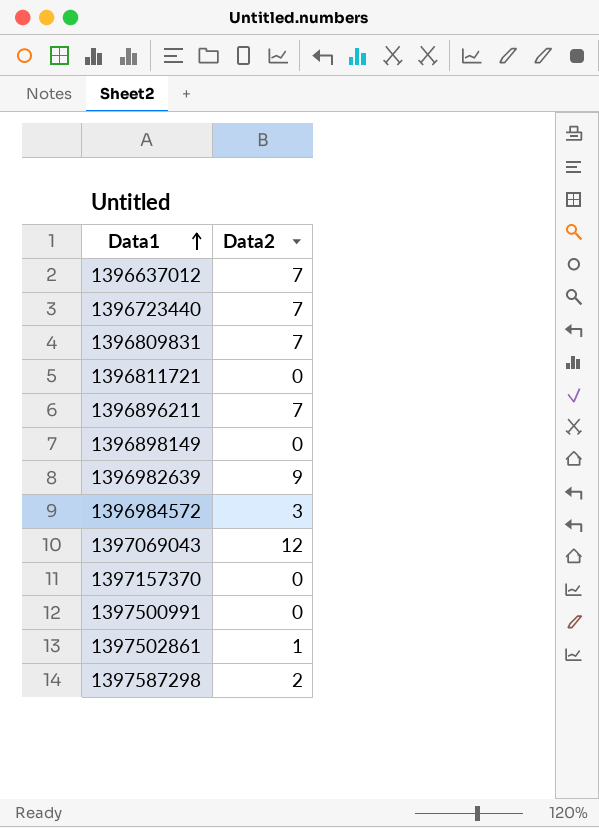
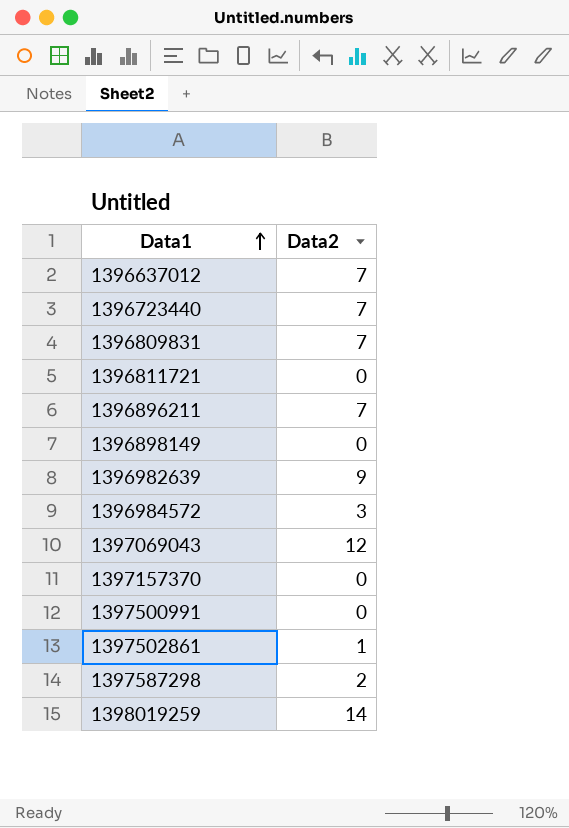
row 1398019259: none -> 14

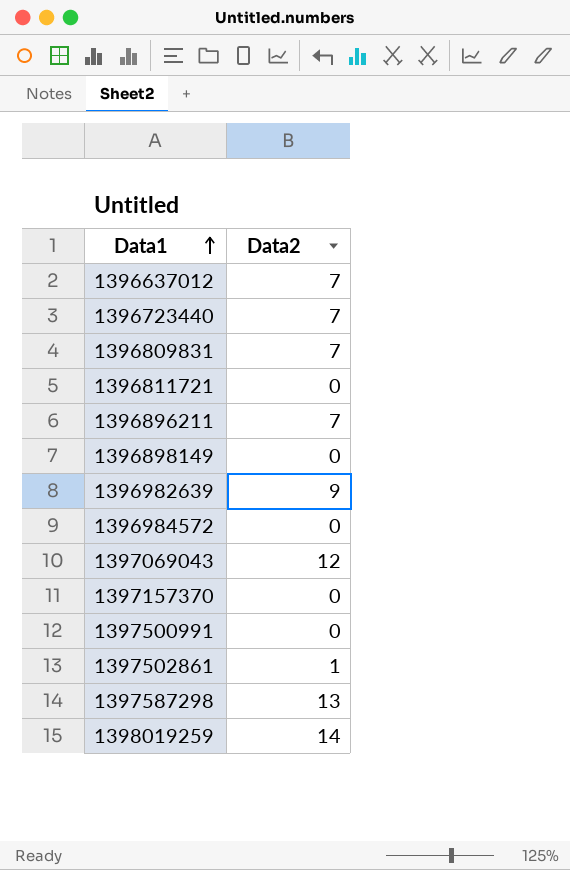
1396984572 | Data2: 3 -> 0
1397587298 | Data2: 2 -> 13

